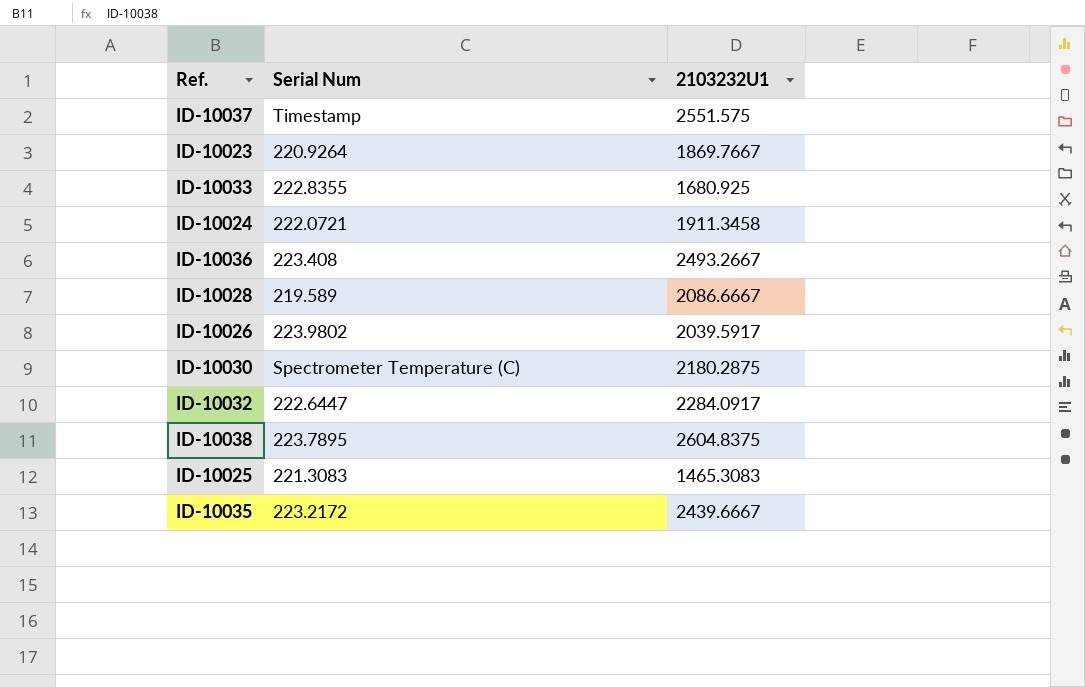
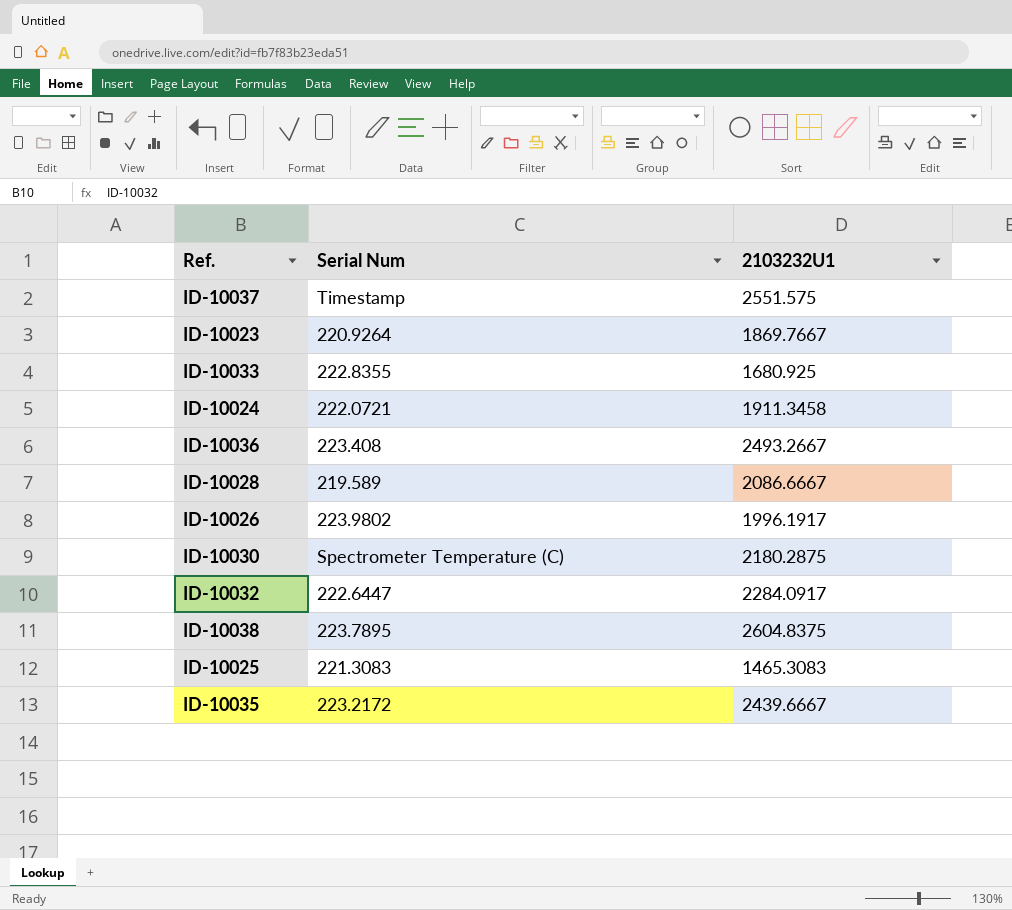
ID-10026 | 2103232U1: 2039.5917 -> 1996.1917

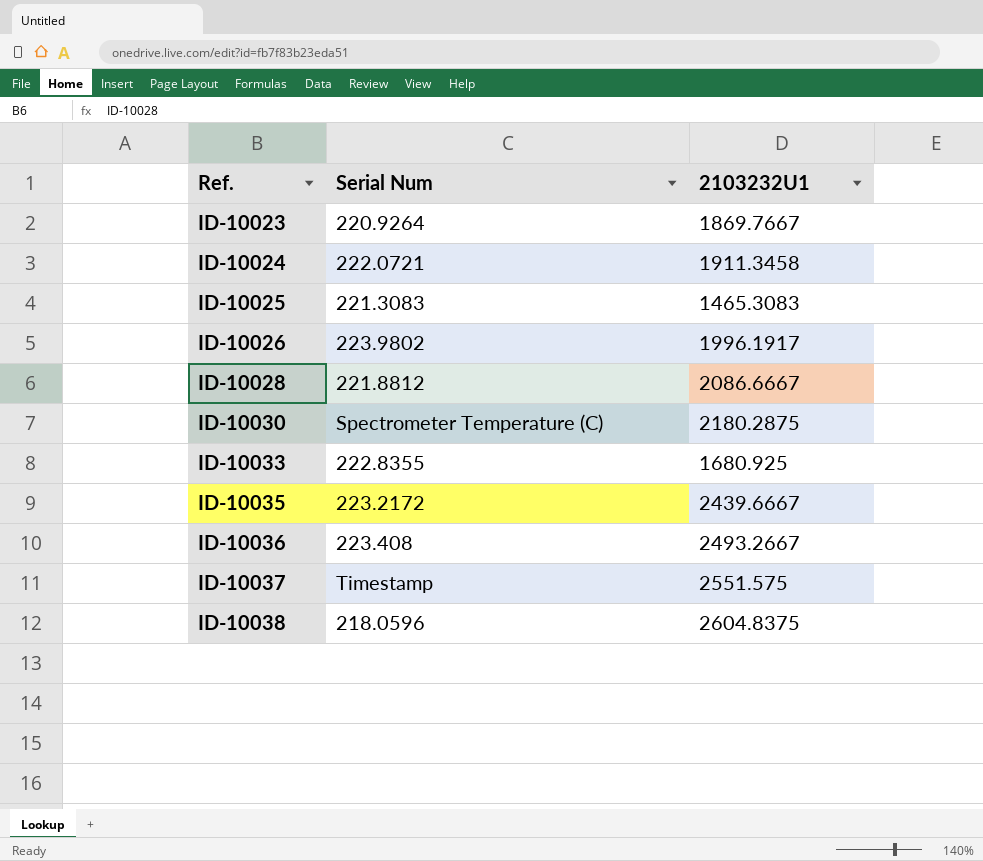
row order: none -> Ref. ascending
row ID-10032: 222.6447 | 2284.0917 -> none
ID-10028 | Serial Num: 219.589 -> 221.8812
ID-10038 | Serial Num: 223.7895 -> 218.0596

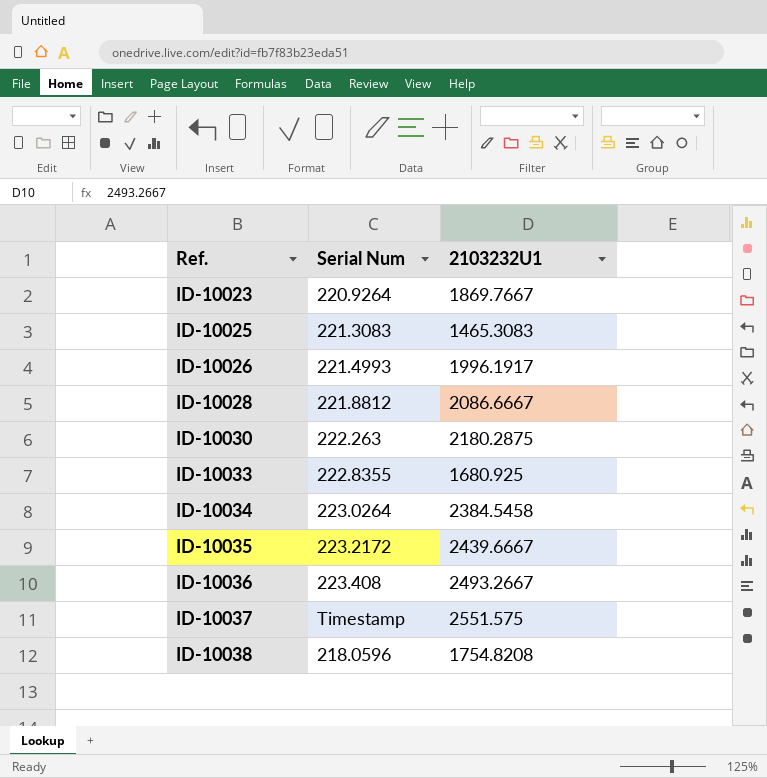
row ID-10024: 222.0721 | 1911.3458 -> none
ID-10026 | Serial Num: 223.9802 -> 221.4993
ID-10030 | Serial Num: Spectrometer Temperature (C) -> 222.263
row ID-10034: none -> 223.0264 | 2384.5458
ID-10038 | 2103232U1: 2604.8375 -> 1754.8208

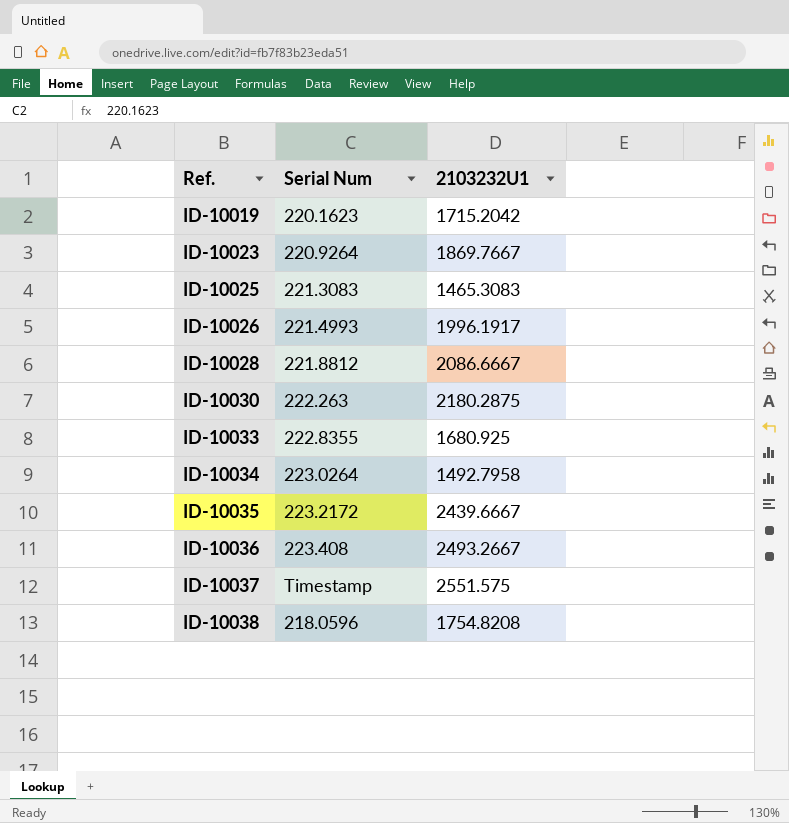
row ID-10019: none -> 220.1623 | 1715.2042
ID-10034 | 2103232U1: 2384.5458 -> 1492.7958

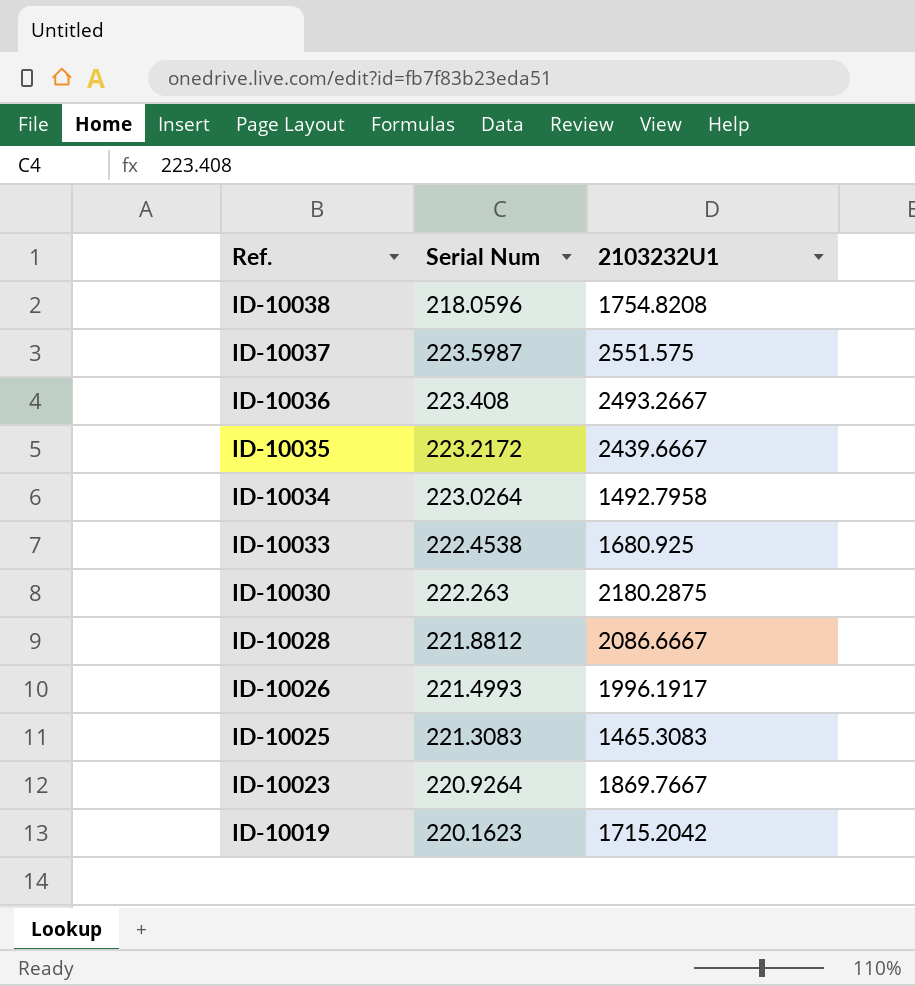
row order: Ref. ascending -> Ref. descending
ID-10037 | Serial Num: Timestamp -> 223.5987
ID-10033 | Serial Num: 222.8355 -> 222.4538

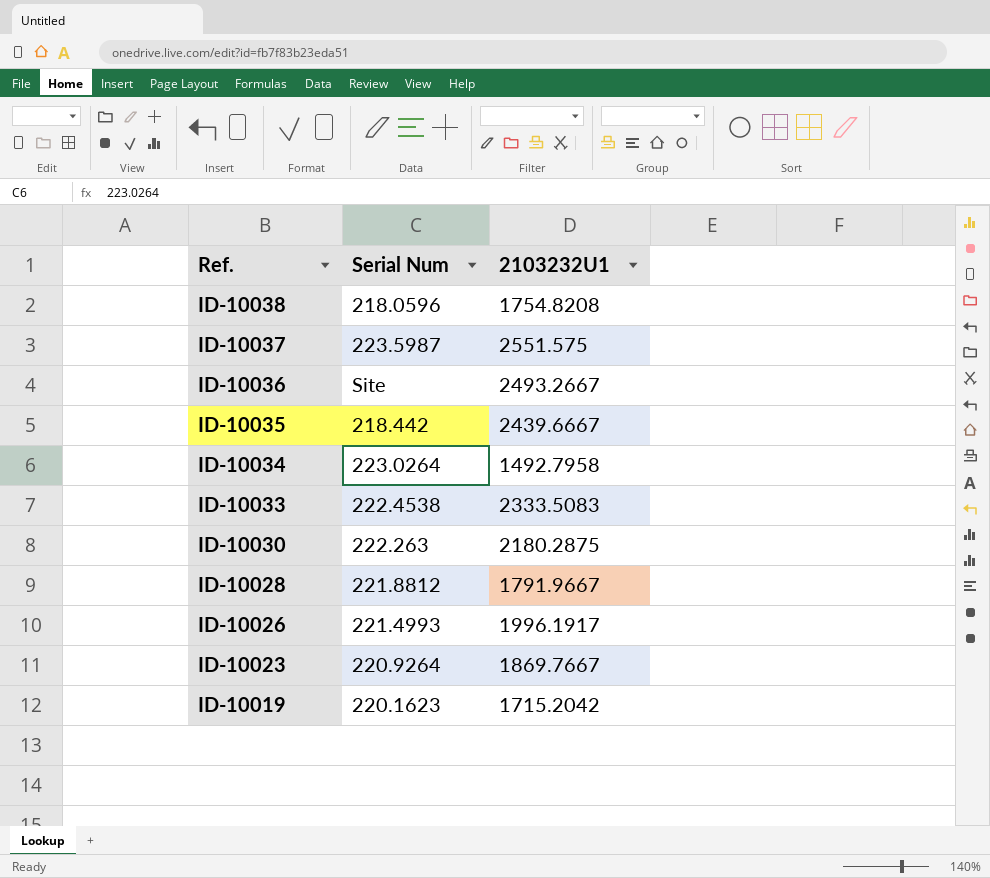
row ID-10025: 221.3083 | 1465.3083 -> none
ID-10036 | Serial Num: 223.408 -> Site
ID-10035 | Serial Num: 223.2172 -> 218.442
ID-10033 | 2103232U1: 1680.925 -> 2333.5083
ID-10028 | 2103232U1: 2086.6667 -> 1791.9667

